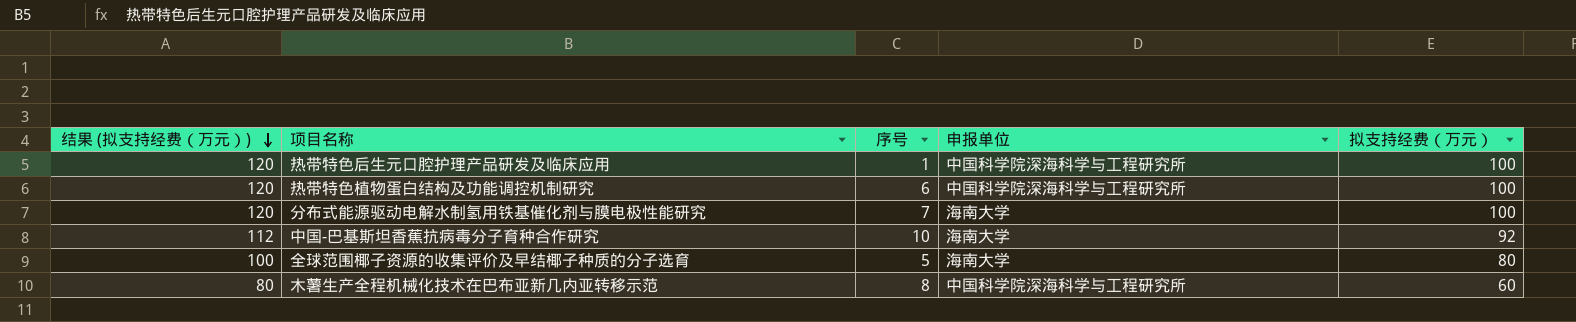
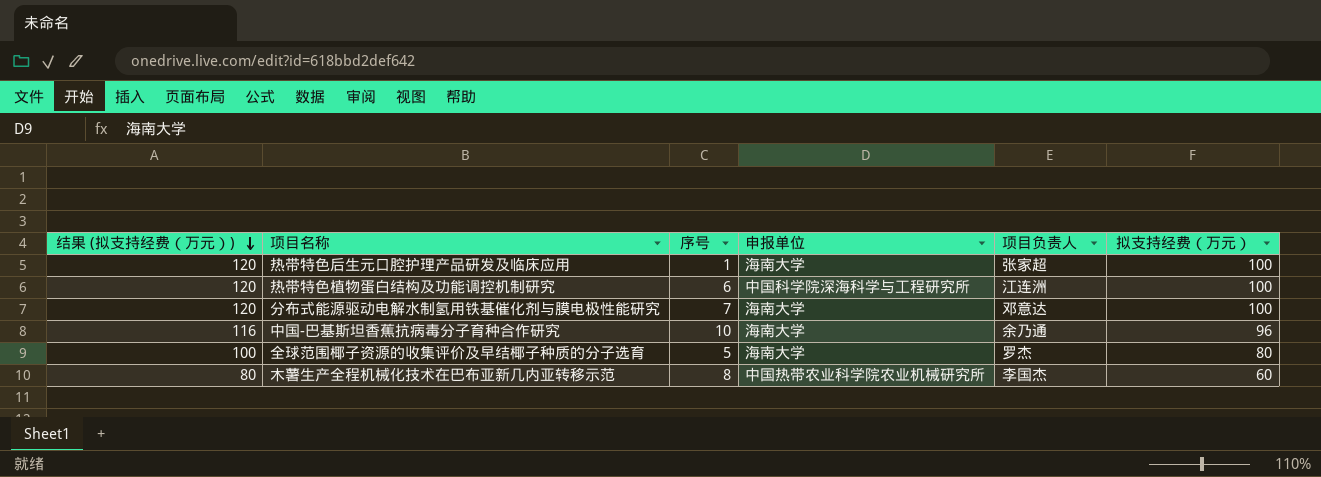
column 项目负责人 | position: none -> 5
热带特色后生元口腔护理产品研发及临床应用 | 申报单位: 中国科学院深海科学与工程研究所 -> 海南大学
中国-巴基斯坦香蕉抗病毒分子育种合作研究 | 结果 (拟支持经费（万元）): 112 -> 116
中国-巴基斯坦香蕉抗病毒分子育种合作研究 | 拟支持经费（万元）: 92 -> 96
木薯生产全程机械化技术在巴布亚新几内亚转移示范 | 申报单位: 中国科学院深海科学与工程研究所 -> 中国热带农业科学院农业机械研究所

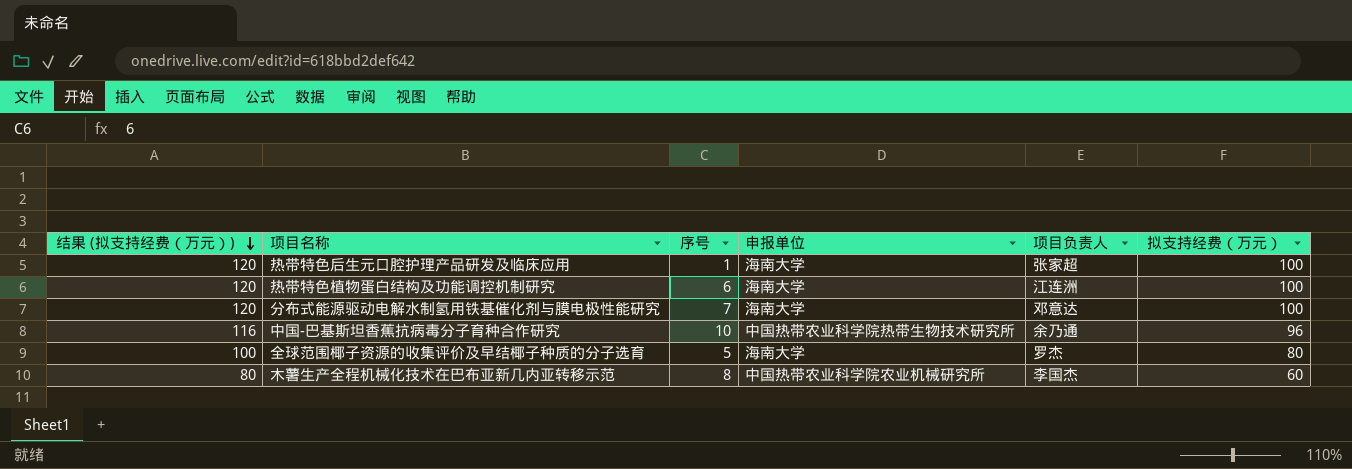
热带特色植物蛋白结构及功能调控机制研究 | 申报单位: 中国科学院深海科学与工程研究所 -> 海南大学
中国-巴基斯坦香蕉抗病毒分子育种合作研究 | 申报单位: 海南大学 -> 中国热带农业科学院热带生物技术研究所

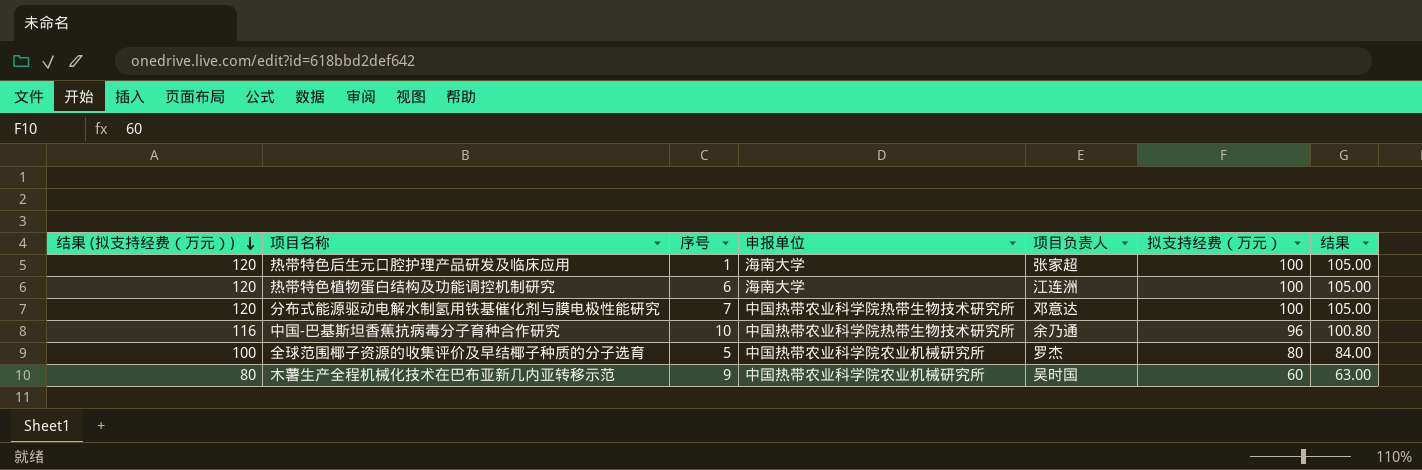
column 结果 | formula: none -> [拟支持经费（万元）] * 1.05
分布式能源驱动电解水制氢用铁基催化剂与膜电极性能研究 | 申报单位: 海南大学 -> 中国热带农业科学院热带生物技术研究所
全球范围椰子资源的收集评价及早结椰子种质的分子选育 | 申报单位: 海南大学 -> 中国热带农业科学院农业机械研究所
木薯生产全程机械化技术在巴布亚新几内亚转移示范 | 序号: 8 -> 9
木薯生产全程机械化技术在巴布亚新几内亚转移示范 | 项目负责人: 李国杰 -> 吴时国

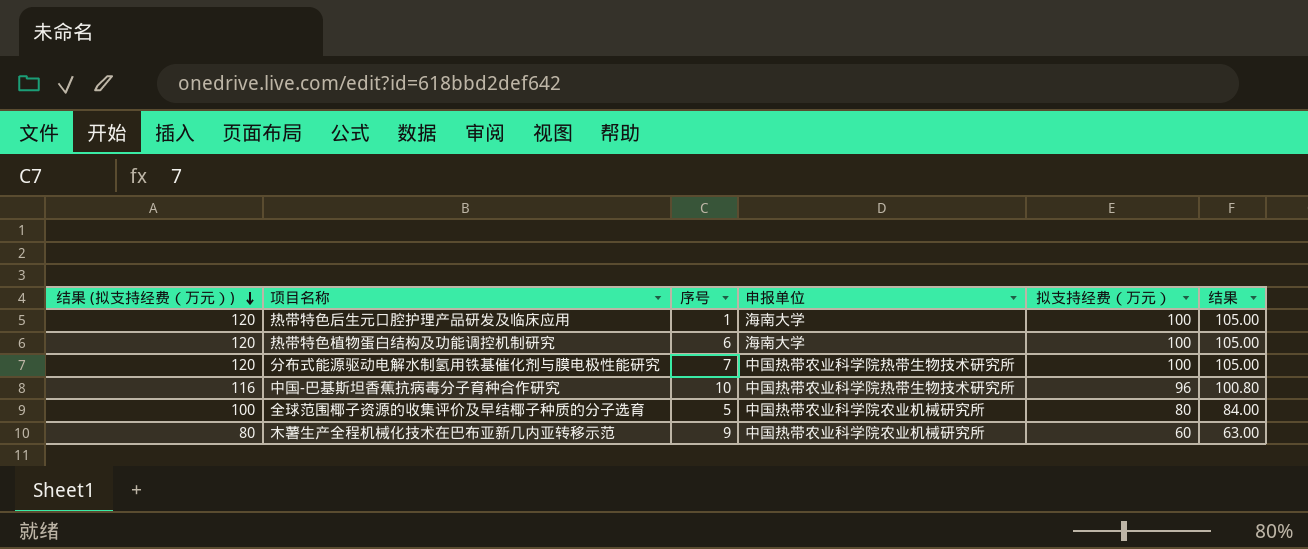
column 项目负责人 | position: 5 -> none

